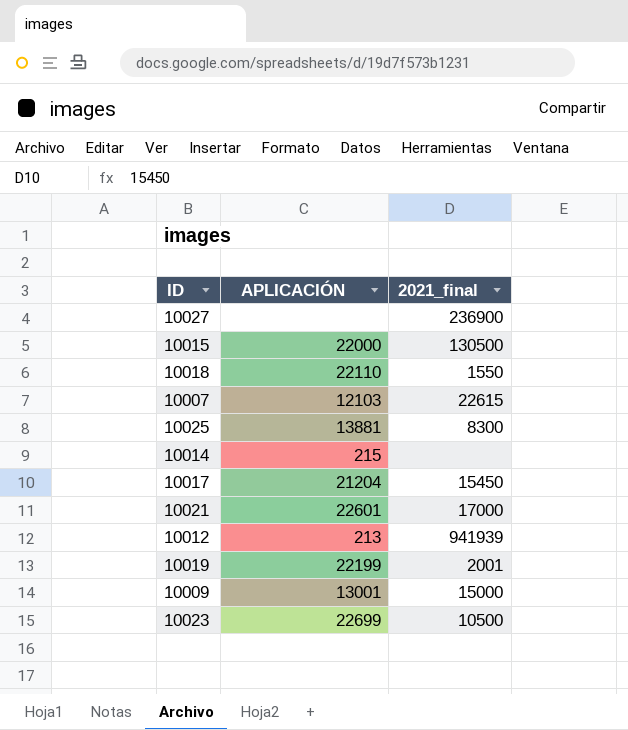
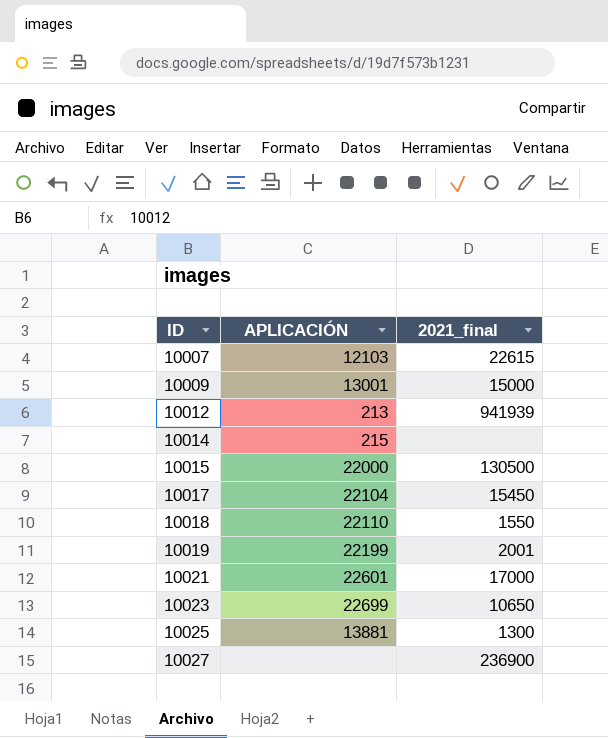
row order: none -> ID ascending
10017 | APLICACIÓN: 21204 -> 22104
10023 | 2021_final: 10500 -> 10650
10025 | 2021_final: 8300 -> 1300

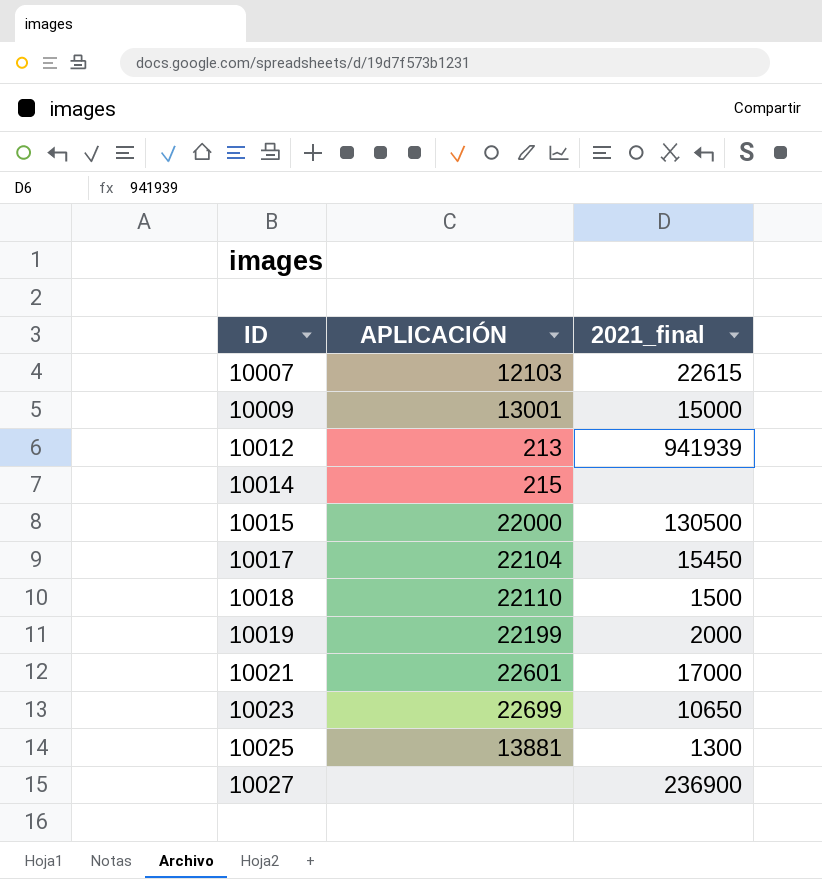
10018 | 2021_final: 1550 -> 1500
10019 | 2021_final: 2001 -> 2000

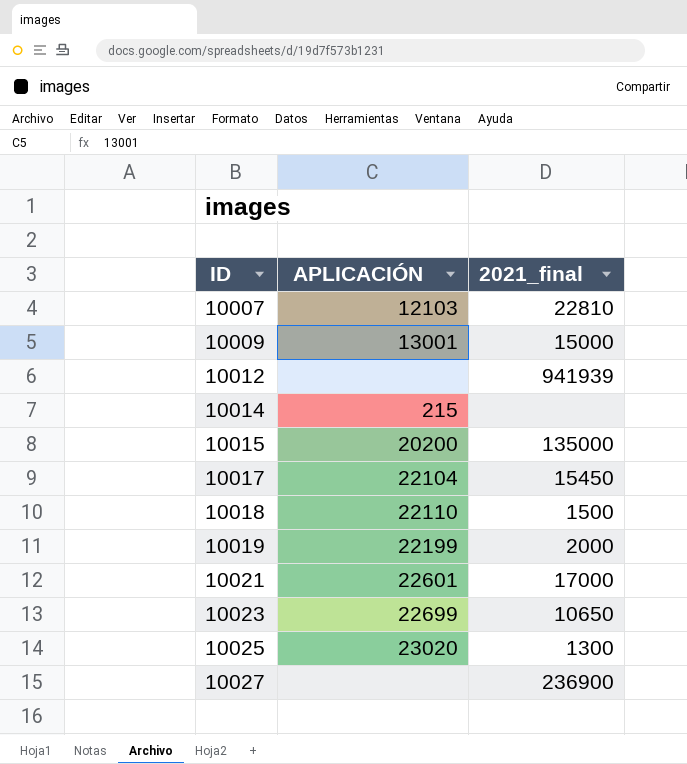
10007 | 2021_final: 22615 -> 22810
10012 | APLICACIÓN: 213 -> none
10015 | APLICACIÓN: 22000 -> 20200
10015 | 2021_final: 130500 -> 135000
10025 | APLICACIÓN: 13881 -> 23020

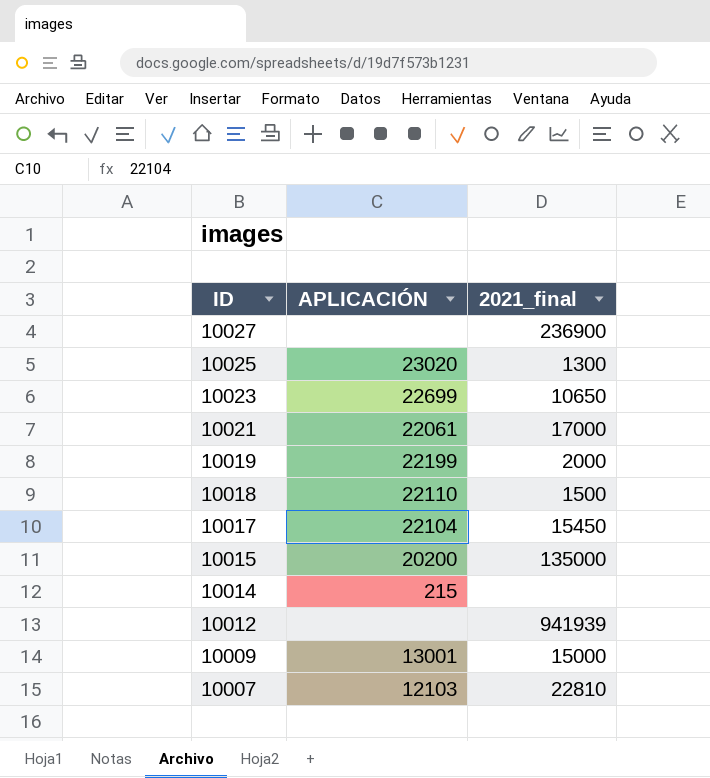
row order: ID ascending -> ID descending
10021 | APLICACIÓN: 22601 -> 22061

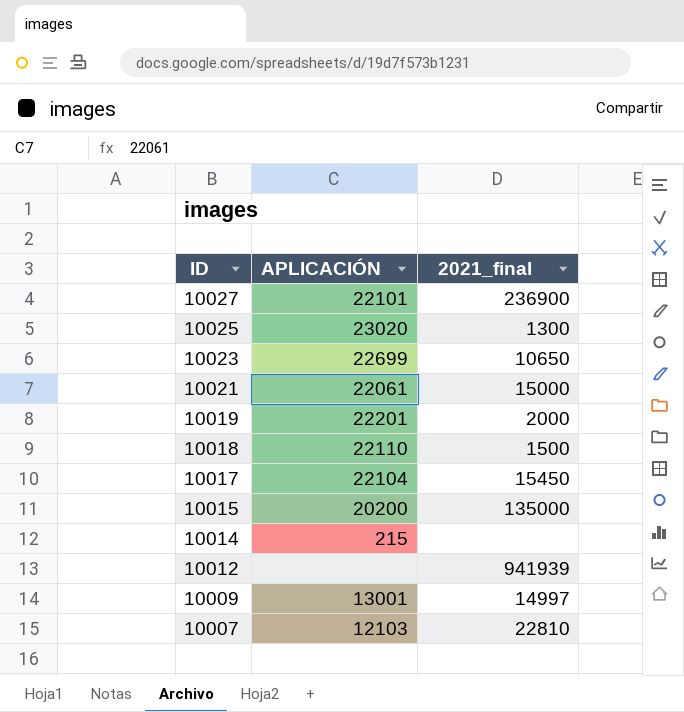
10027 | APLICACIÓN: none -> 22101
10021 | 2021_final: 17000 -> 15000
10019 | APLICACIÓN: 22199 -> 22201
10009 | 2021_final: 15000 -> 14997

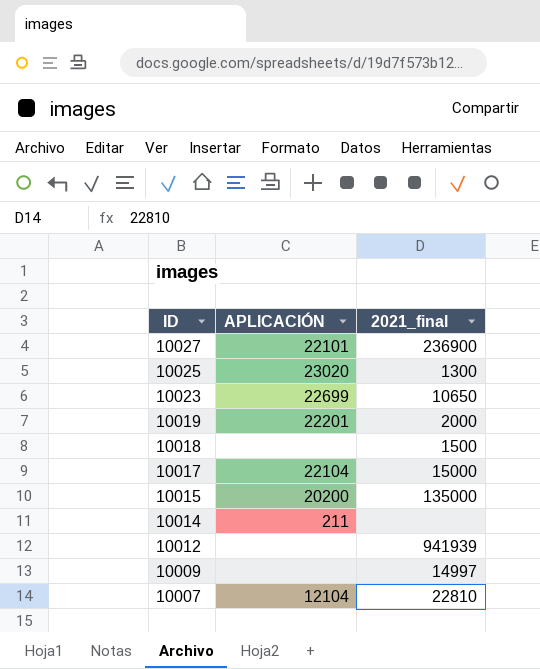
row 10021: 22061 | 15000 -> none
10018 | APLICACIÓN: 22110 -> none
10017 | 2021_final: 15450 -> 15000
10014 | APLICACIÓN: 215 -> 211
10009 | APLICACIÓN: 13001 -> none
10007 | APLICACIÓN: 12103 -> 12104

